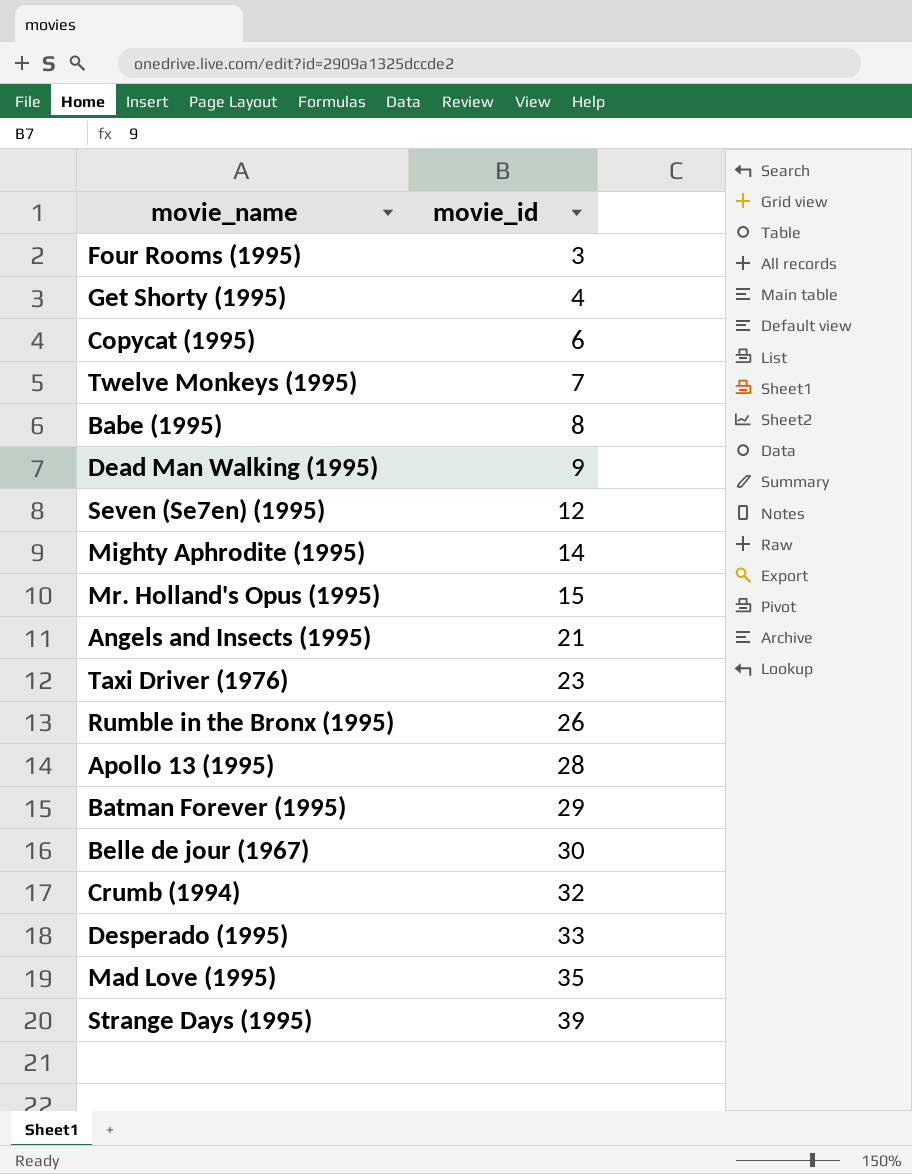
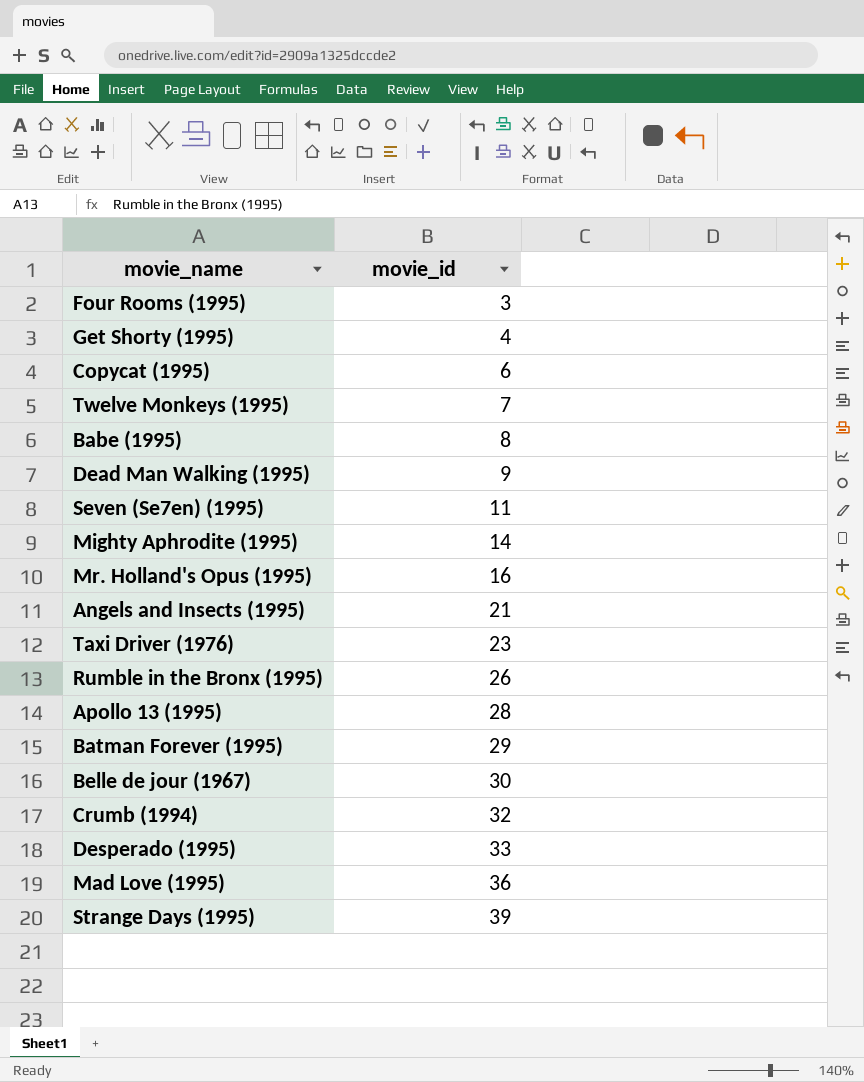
Seven (Se7en) (1995) | movie_id: 12 -> 11
Mr. Holland's Opus (1995) | movie_id: 15 -> 16
Mad Love (1995) | movie_id: 35 -> 36

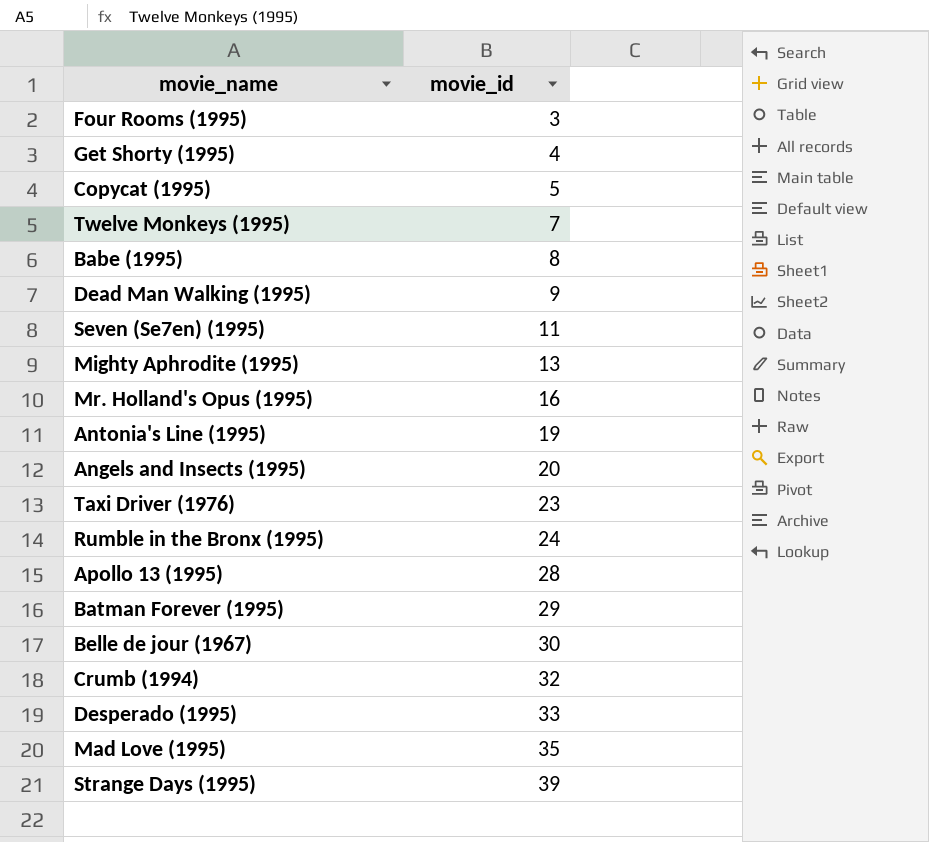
Copycat (1995) | movie_id: 6 -> 5
Mighty Aphrodite (1995) | movie_id: 14 -> 13
row Antonia's Line (1995): none -> 19
Angels and Insects (1995) | movie_id: 21 -> 20
Rumble in the Bronx (1995) | movie_id: 26 -> 24
Mad Love (1995) | movie_id: 36 -> 35

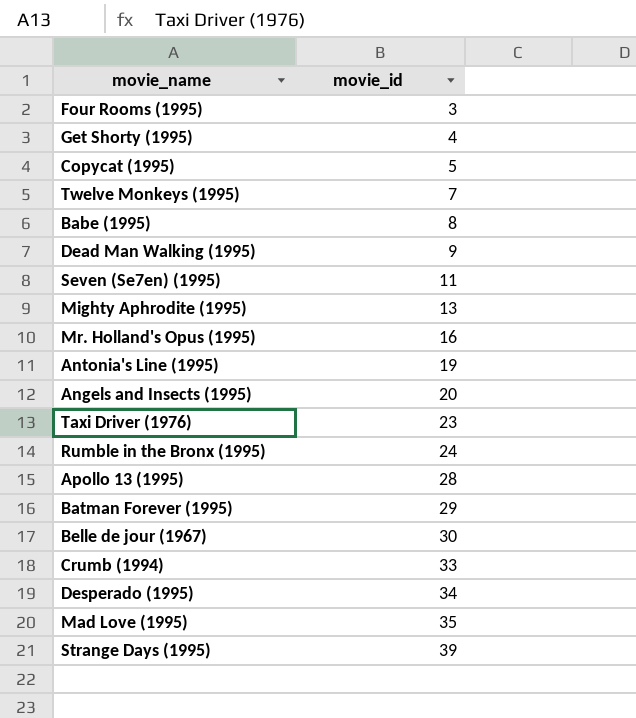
Crumb (1994) | movie_id: 32 -> 33
Desperado (1995) | movie_id: 33 -> 34

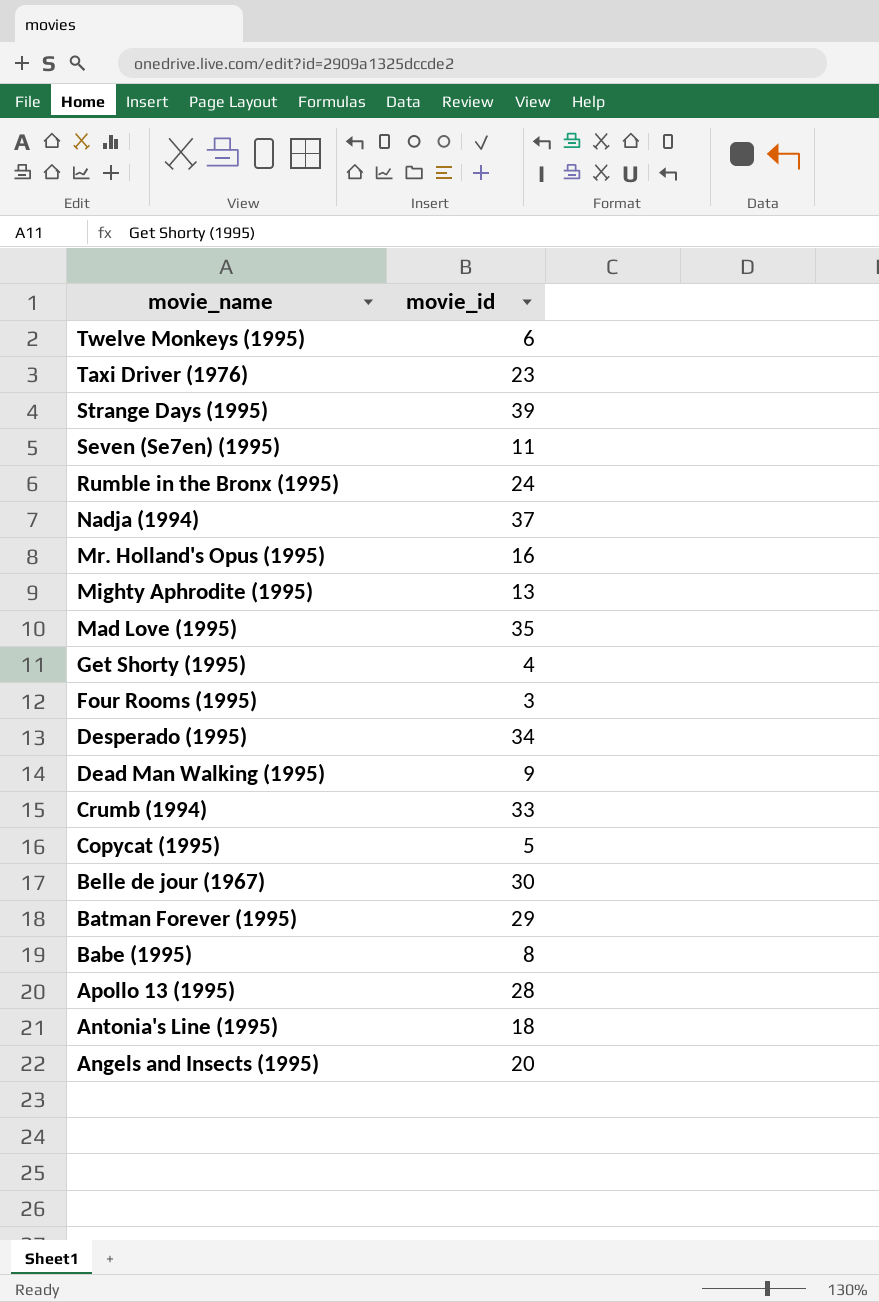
row order: movie_id ascending -> movie_name descending
Twelve Monkeys (1995) | movie_id: 7 -> 6
row Nadja (1994): none -> 37
Antonia's Line (1995) | movie_id: 19 -> 18

